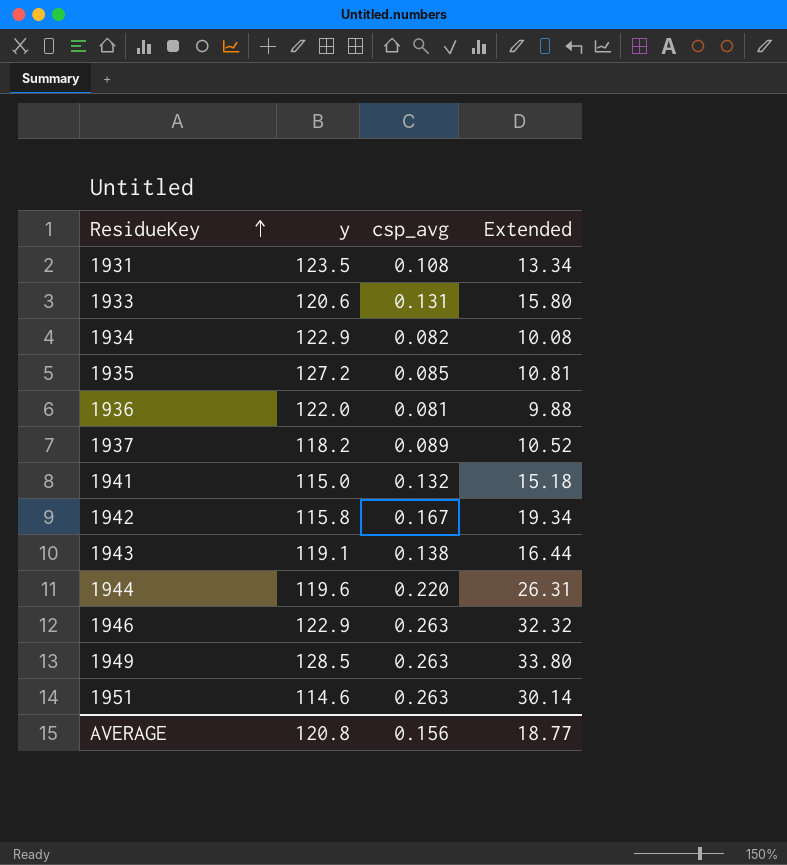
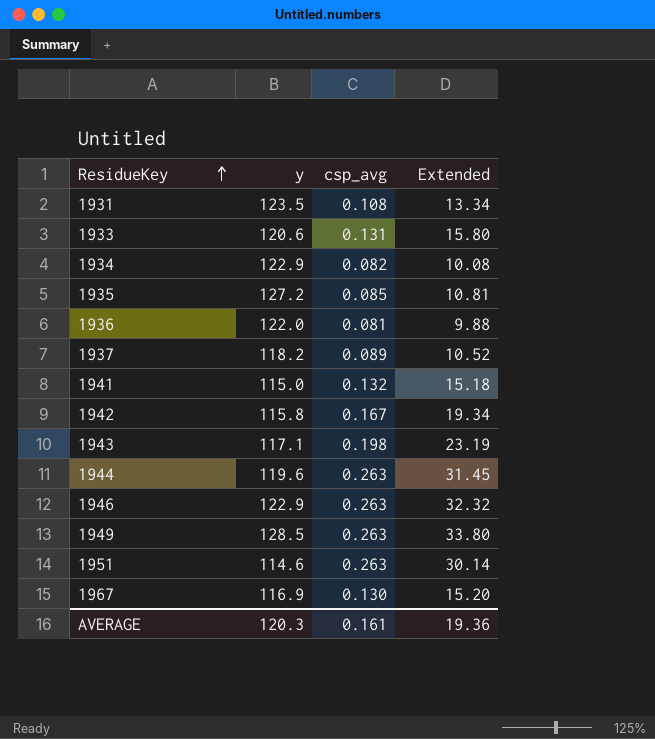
1943 | y: 119.1 -> 117.1
1943 | csp_avg: 0.138 -> 0.198
1943 | Extended: 16.44 -> 23.19
1944 | csp_avg: 0.220 -> 0.263
1944 | Extended: 26.31 -> 31.45
row 1967: none -> 116.9 | 0.130 | 15.20
AVERAGE | y: 120.8 -> 120.3
AVERAGE | csp_avg: 0.156 -> 0.161
AVERAGE | Extended: 18.77 -> 19.36

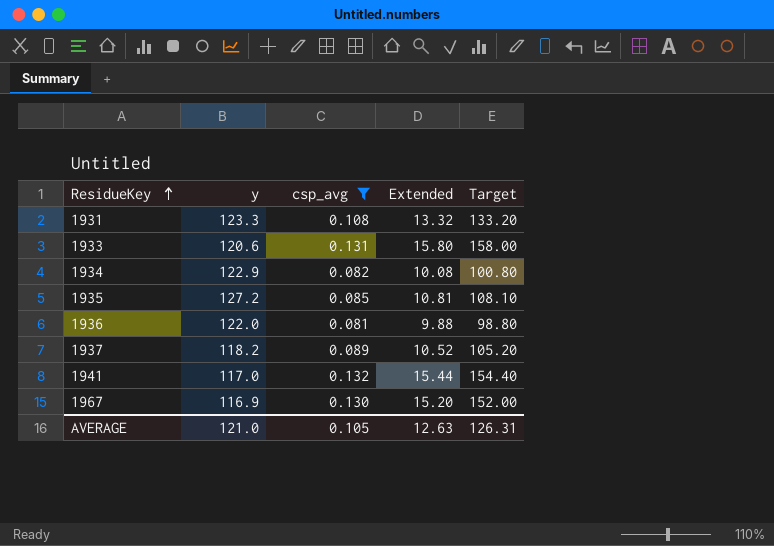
filter: none -> csp_avg <= 0.132
column Target | formula: none -> [Extended] * 10
1931 | y: 123.5 -> 123.3
1931 | Extended: 13.34 -> 13.32
1941 | y: 115.0 -> 117.0
1941 | Extended: 15.18 -> 15.44
AVERAGE | y: 120.3 -> 121.0
AVERAGE | csp_avg: 0.161 -> 0.105
AVERAGE | Extended: 19.36 -> 12.63

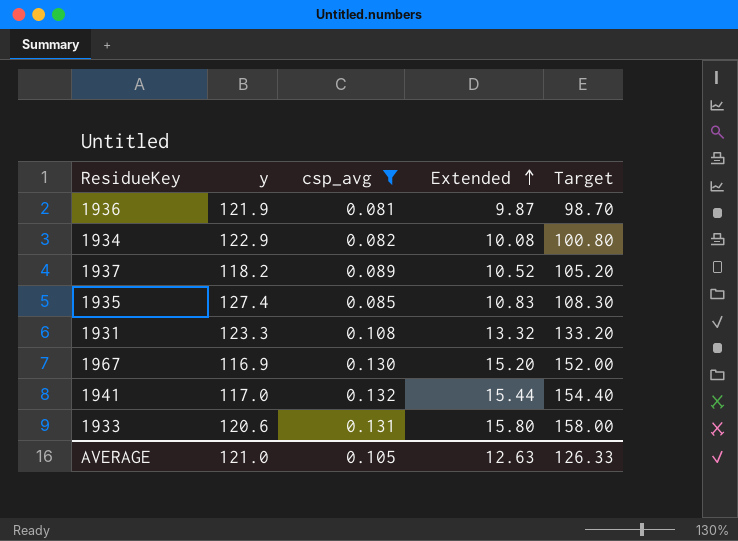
row order: ResidueKey ascending -> Extended ascending
1936 | y: 122.0 -> 121.9
1936 | Extended: 9.88 -> 9.87
1936 | Target: 98.80 -> 98.70
1935 | y: 127.2 -> 127.4
1935 | Extended: 10.81 -> 10.83
1935 | Target: 108.10 -> 108.30
AVERAGE | Target: 126.31 -> 126.33

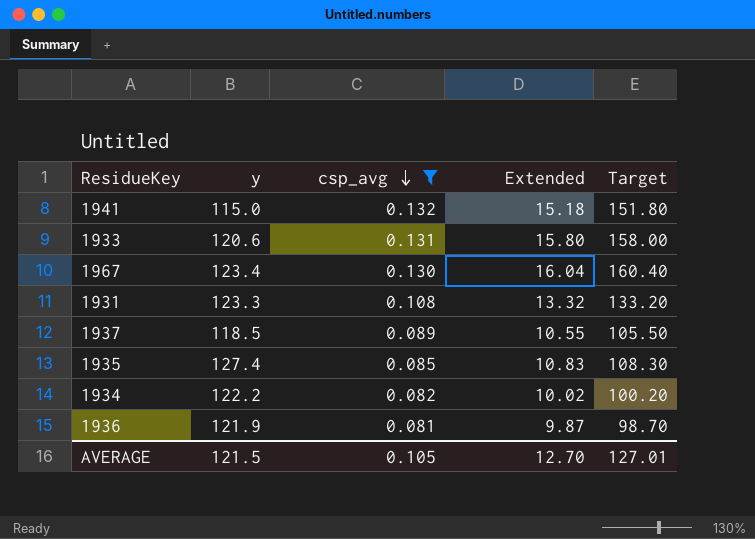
row order: Extended ascending -> csp_avg descending
1941 | y: 117.0 -> 115.0
1941 | Extended: 15.44 -> 15.18
1941 | Target: 154.40 -> 151.80
1967 | y: 116.9 -> 123.4
1967 | Extended: 15.20 -> 16.04
1967 | Target: 152.00 -> 160.40
1937 | y: 118.2 -> 118.5
1937 | Extended: 10.52 -> 10.55
1937 | Target: 105.20 -> 105.50
1934 | y: 122.9 -> 122.2
1934 | Extended: 10.08 -> 10.02
1934 | Target: 100.80 -> 100.20
AVERAGE | y: 121.0 -> 121.5
AVERAGE | Extended: 12.63 -> 12.70
AVERAGE | Target: 126.33 -> 127.01

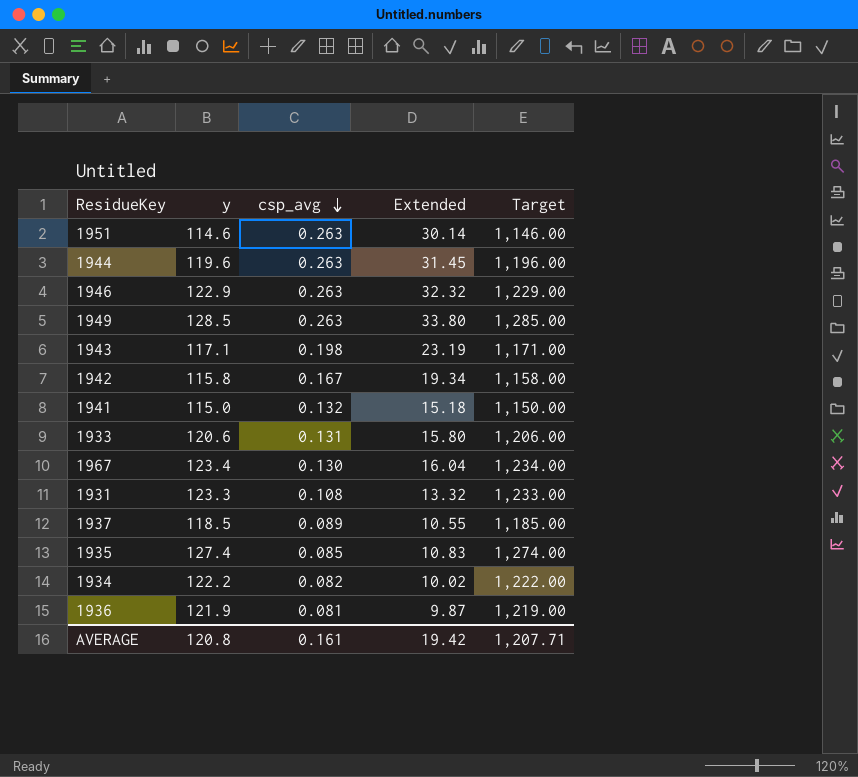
filter: csp_avg <= 0.132 -> none
column Target | formula: [Extended] * 10 -> [y] * 10
AVERAGE | y: 121.5 -> 120.8
AVERAGE | csp_avg: 0.105 -> 0.161
AVERAGE | Extended: 12.70 -> 19.42
AVERAGE | Target: 127.01 -> 1,207.71

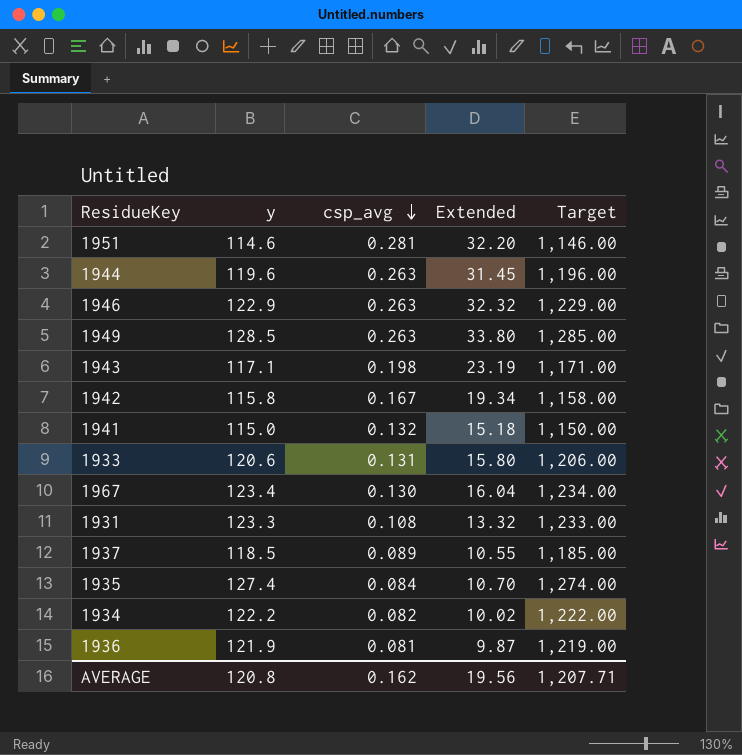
1951 | csp_avg: 0.263 -> 0.281
1951 | Extended: 30.14 -> 32.20
1935 | csp_avg: 0.085 -> 0.084
1935 | Extended: 10.83 -> 10.70
AVERAGE | csp_avg: 0.161 -> 0.162
AVERAGE | Extended: 19.42 -> 19.56

